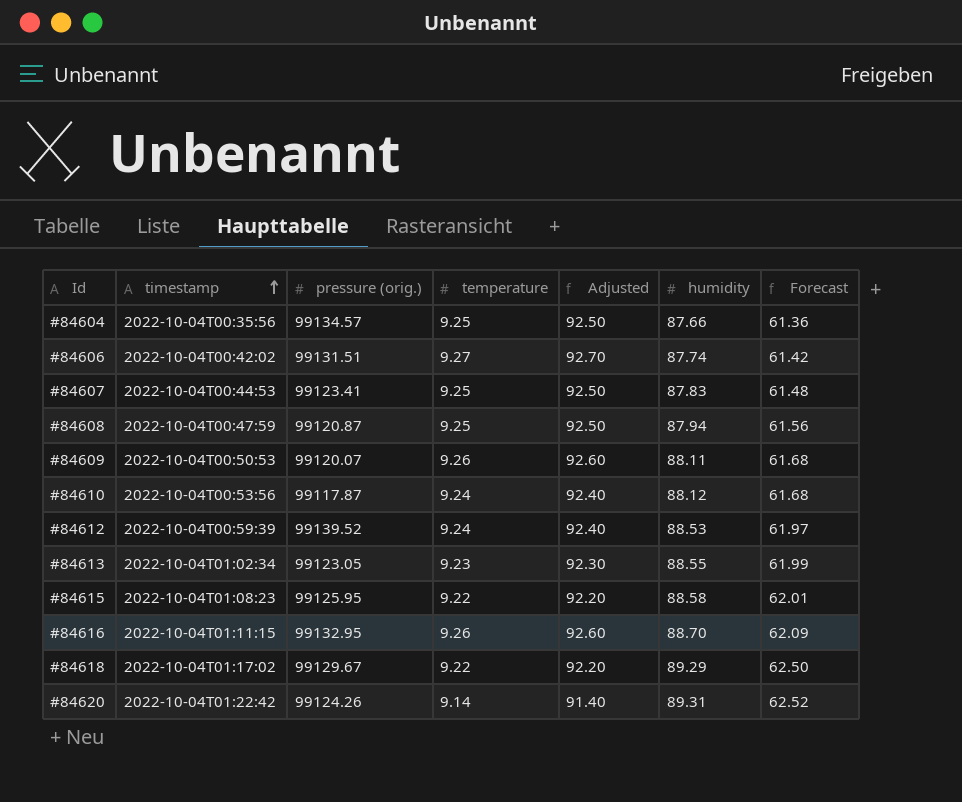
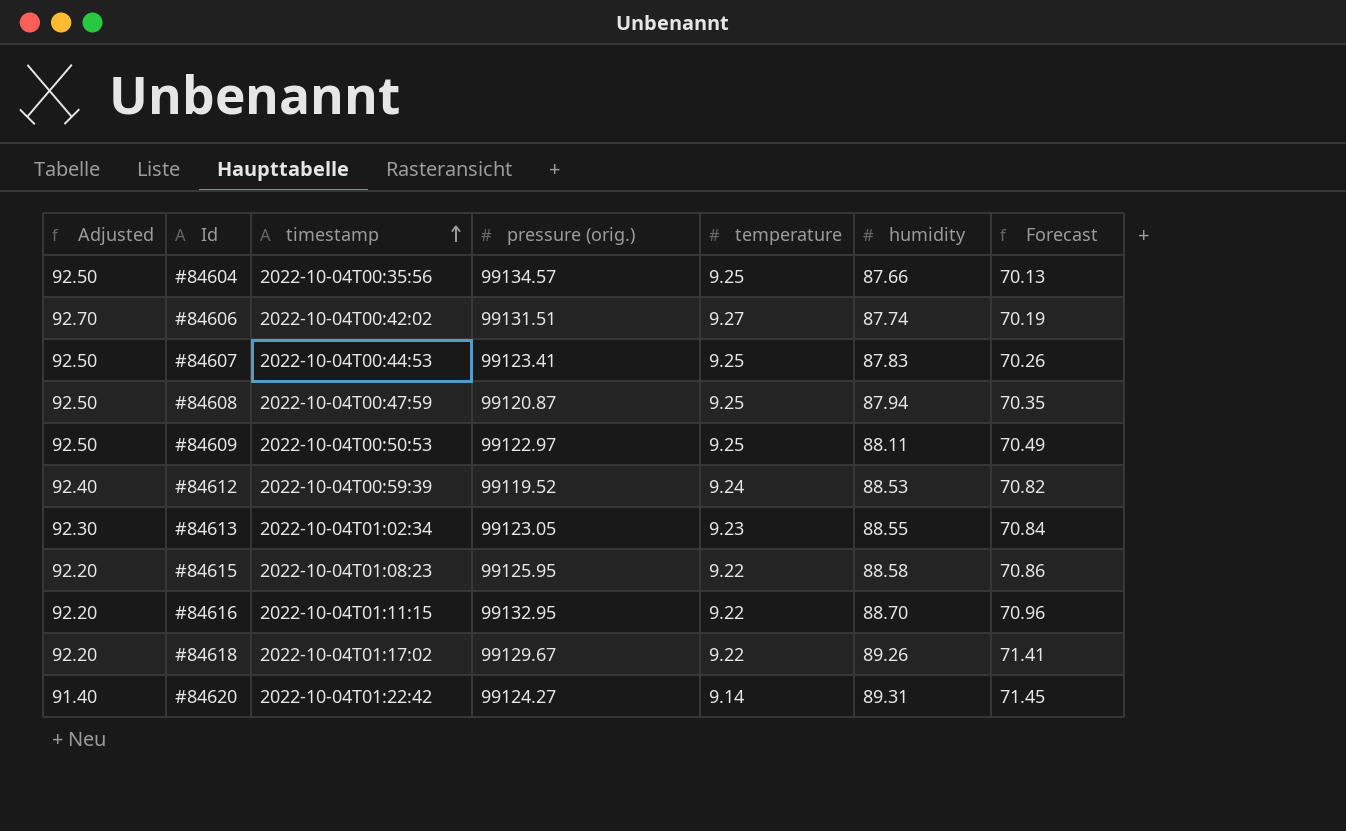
column Adjusted | position: 5 -> 1
column Forecast | formula: [humidity] * 0.7 -> [humidity] * 0.8
row #84610: 2022-10-04T00:53:56 | 99117.87 | 9.24 | 92.40 | 88.12 | 61.68 -> none
#84609 | Adjusted: 92.60 -> 92.50
#84609 | pressure (orig.): 99120.07 -> 99122.97
#84609 | temperature: 9.26 -> 9.25
#84612 | pressure (orig.): 99139.52 -> 99119.52
#84616 | Adjusted: 92.60 -> 92.20
#84616 | temperature: 9.26 -> 9.22
#84618 | humidity: 89.29 -> 89.26
#84620 | pressure (orig.): 99124.26 -> 99124.27

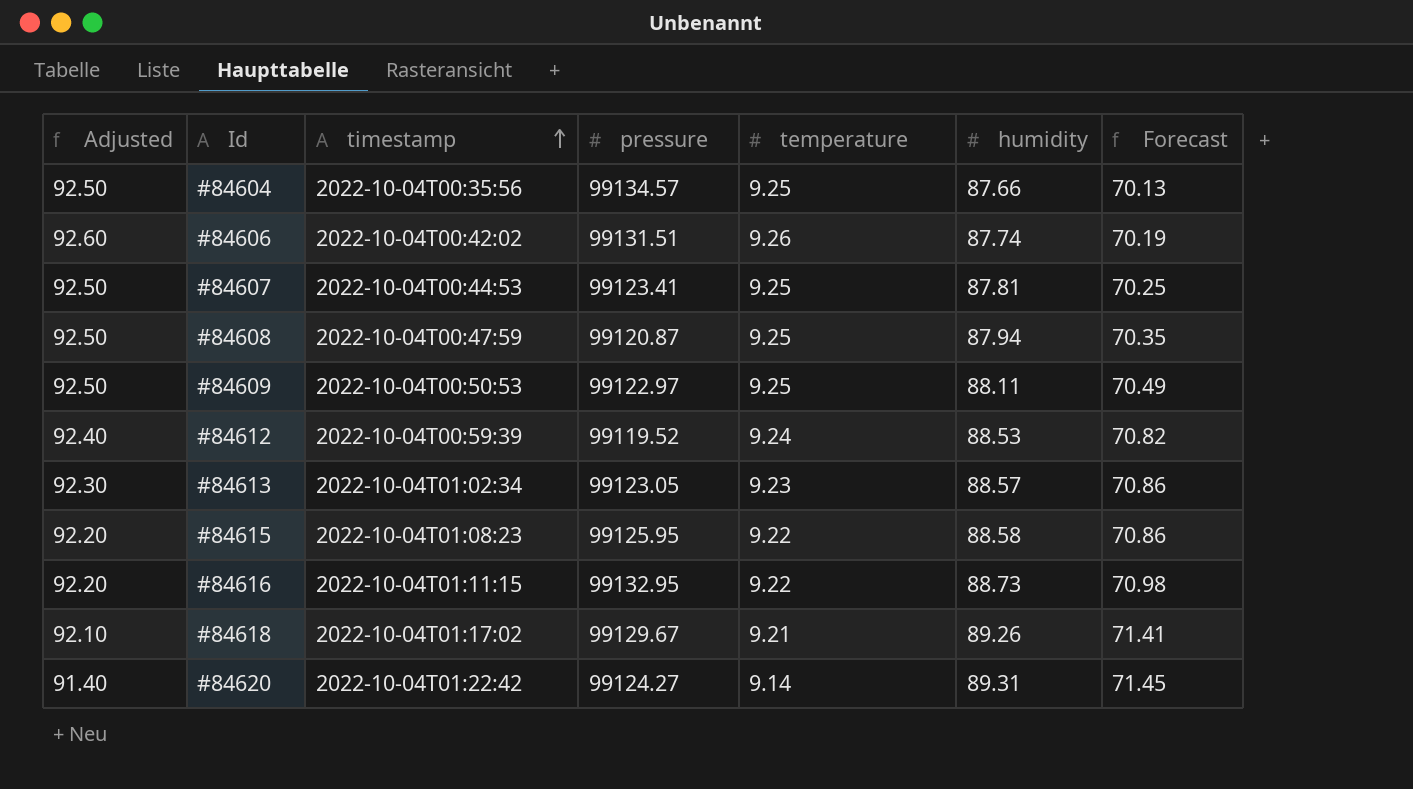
column name: pressure (orig.) -> pressure
#84606 | Adjusted: 92.70 -> 92.60
#84606 | temperature: 9.27 -> 9.26
#84607 | humidity: 87.83 -> 87.81
#84607 | Forecast: 70.26 -> 70.25
#84613 | humidity: 88.55 -> 88.57
#84613 | Forecast: 70.84 -> 70.86
#84616 | humidity: 88.70 -> 88.73
#84616 | Forecast: 70.96 -> 70.98
#84618 | Adjusted: 92.20 -> 92.10
#84618 | temperature: 9.22 -> 9.21

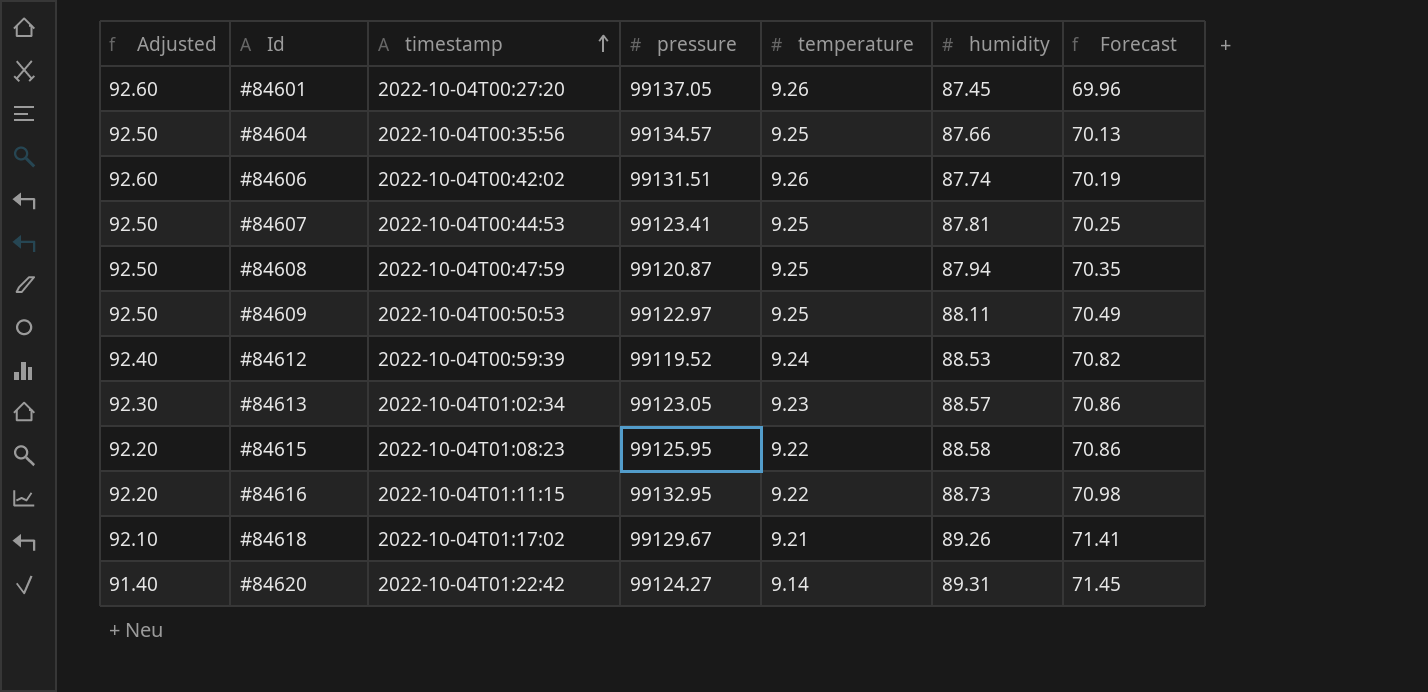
row #84601: none -> 92.60 | 2022-10-04T00:27:20 | 99137.05 | 9.26 | 87.45 | 69.96

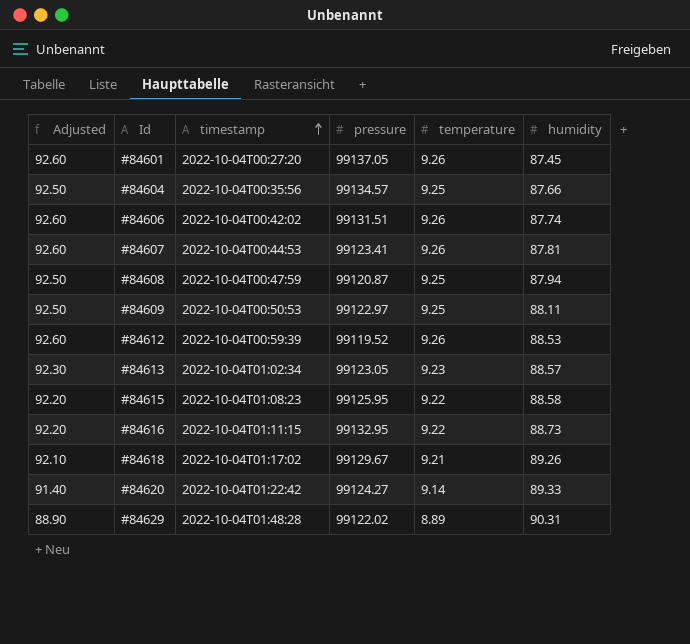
column Forecast | formula: [humidity] * 0.8 -> none
#84607 | Adjusted: 92.50 -> 92.60
#84607 | temperature: 9.25 -> 9.26
#84612 | Adjusted: 92.40 -> 92.60
#84612 | temperature: 9.24 -> 9.26
#84620 | humidity: 89.31 -> 89.33
row #84629: none -> 88.90 | 2022-10-04T01:48:28 | 99122.02 | 8.89 | 90.31

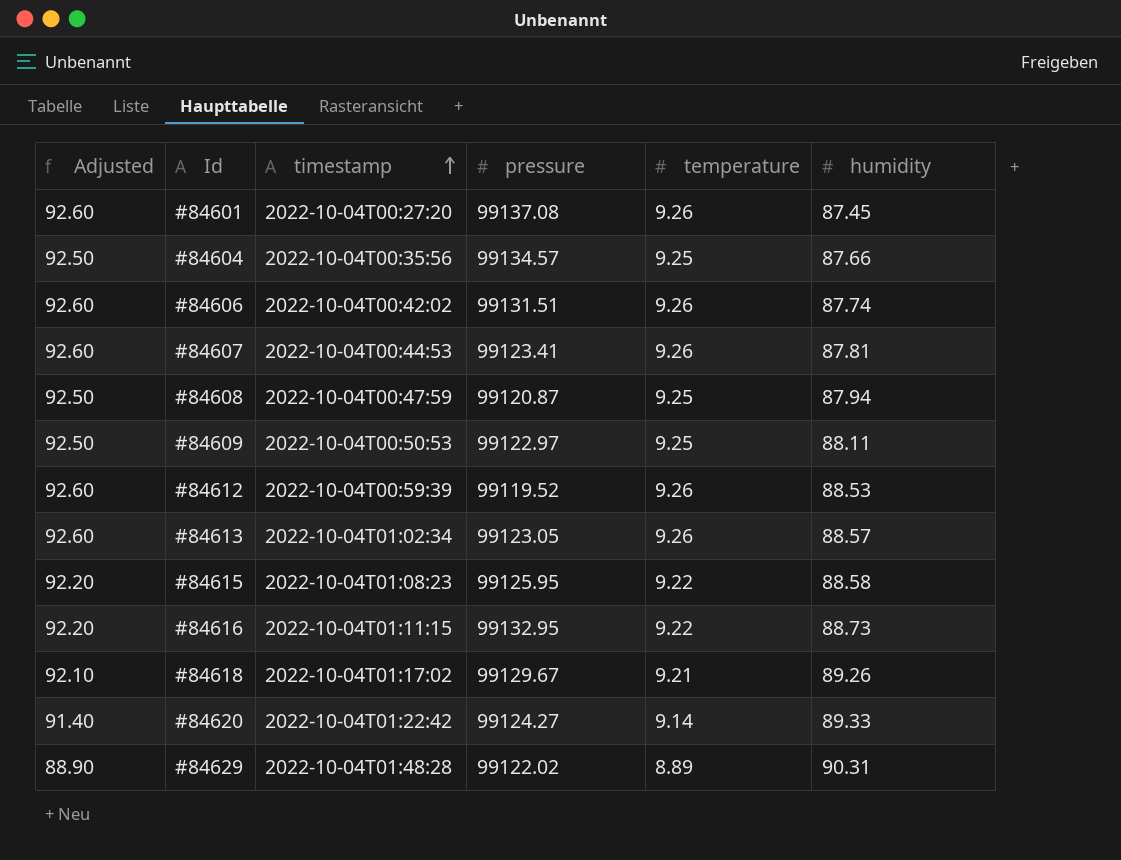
#84601 | pressure: 99137.05 -> 99137.08
#84613 | Adjusted: 92.30 -> 92.60
#84613 | temperature: 9.23 -> 9.26

